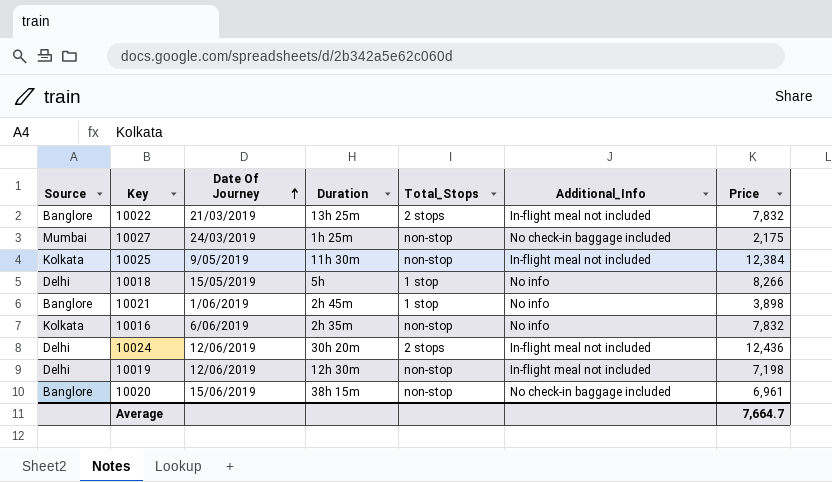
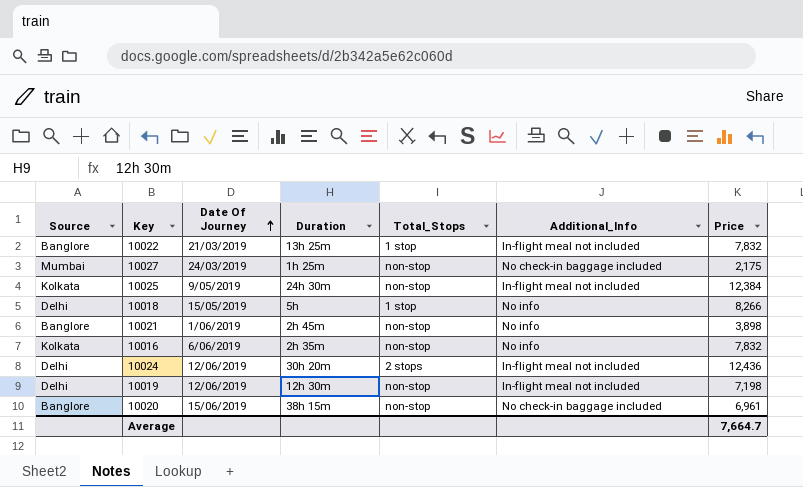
10022 | Total_Stops: 2 stops -> 1 stop
10025 | Duration: 11h 30m -> 24h 30m
10021 | Total_Stops: 1 stop -> non-stop

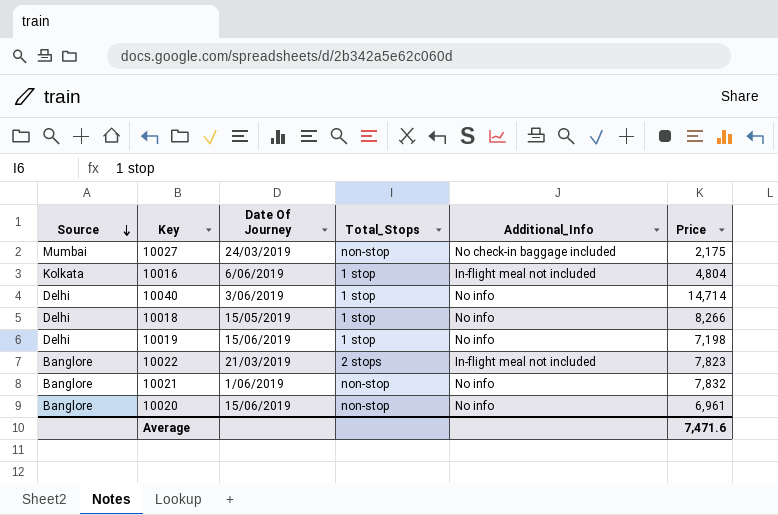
row order: Date Of Journey ascending -> Source descending
column Duration | position: 4 -> none
row 10025: Kolkata | 9/05/2019 | 24h 30m | non-stop | In-flight meal not included | 12,384 -> none
row 10024: Delhi | 12/06/2019 | 30h 20m | 2 stops | In-flight meal not included | 12,436 -> none
10016 | Total_Stops: non-stop -> 1 stop
10016 | Additional_Info: No info -> In-flight meal not included
10016 | Price: 7,832 -> 4,804
row 10040: none -> Delhi | 3/06/2019 | 1 stop | No info | 14,714
10019 | Date Of Journey: 12/06/2019 -> 15/06/2019
10019 | Total_Stops: non-stop -> 1 stop
10019 | Additional_Info: In-flight meal not included -> No info
10022 | Total_Stops: 1 stop -> 2 stops
10022 | Price: 7,832 -> 7,823
10021 | Price: 3,898 -> 7,832
10020 | Additional_Info: No check-in baggage included -> No info
Average | Price: 7,664.7 -> 7,471.6

